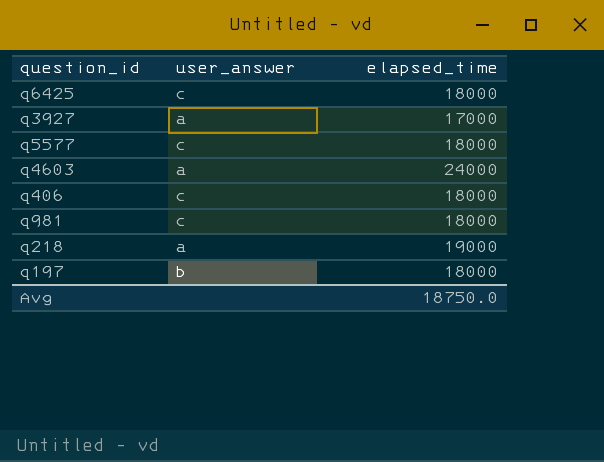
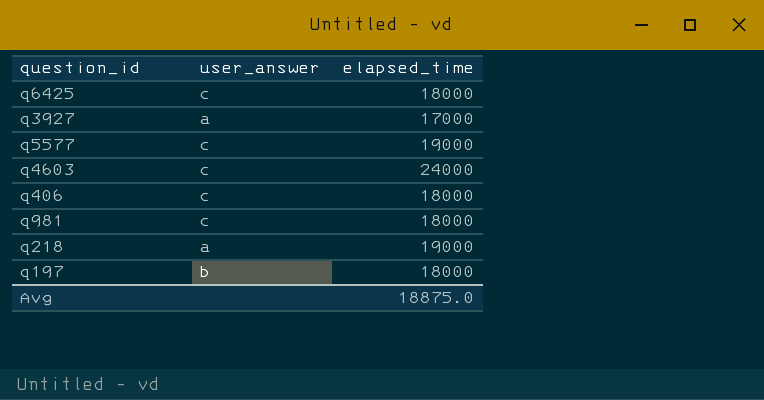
q5577 | elapsed_time: 18000 -> 19000
q4603 | user_answer: a -> c
Avg | elapsed_time: 18750.0 -> 18875.0

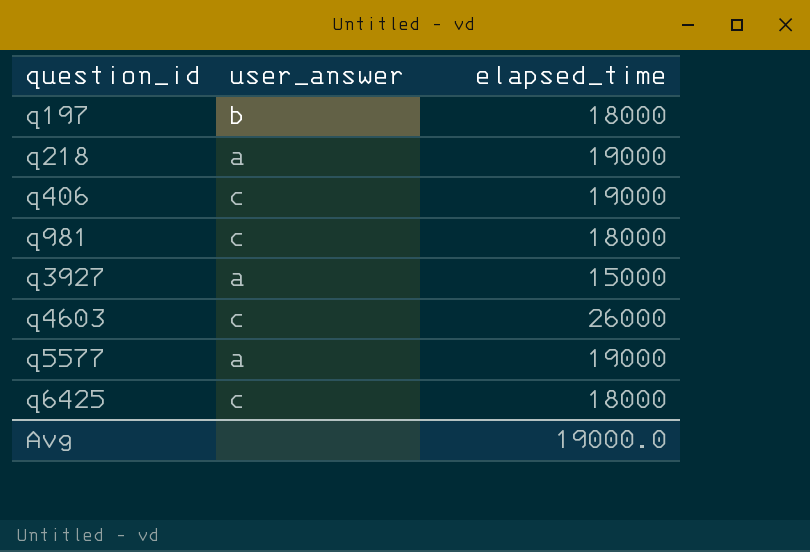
row order: none -> question_id ascending
q406 | elapsed_time: 18000 -> 19000
q3927 | elapsed_time: 17000 -> 15000
q4603 | elapsed_time: 24000 -> 26000
q5577 | user_answer: c -> a
Avg | elapsed_time: 18875.0 -> 19000.0

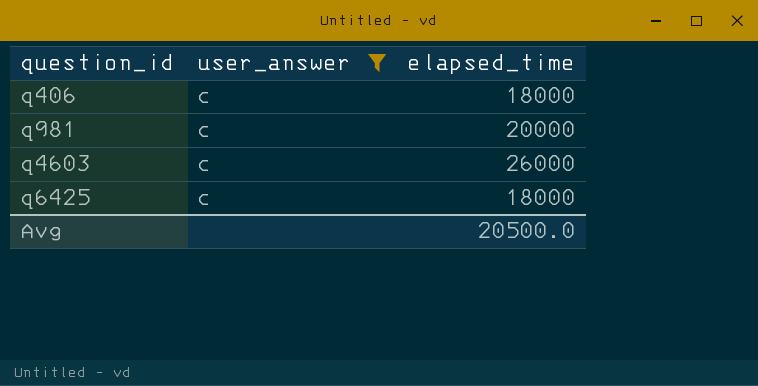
filter: none -> user_answer = c
q406 | elapsed_time: 19000 -> 18000
q981 | elapsed_time: 18000 -> 20000
Avg | elapsed_time: 19000.0 -> 20500.0

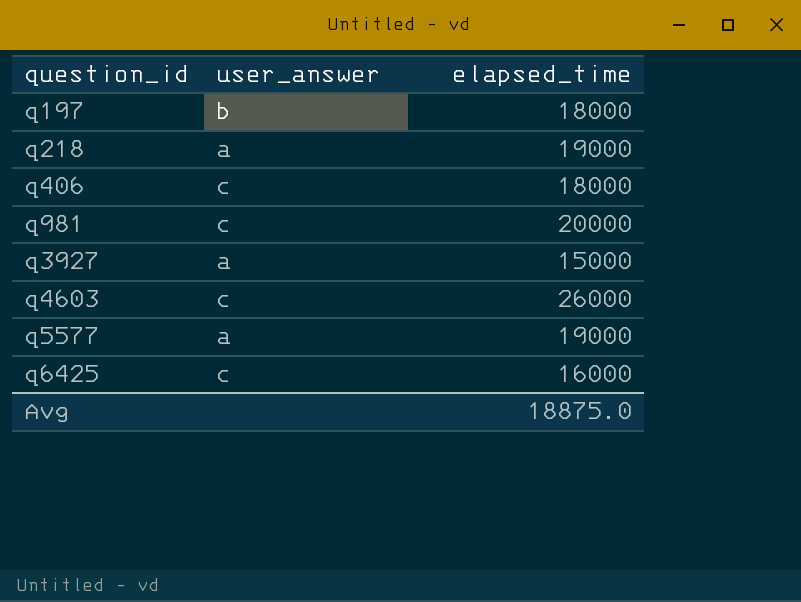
filter: user_answer = c -> none
q6425 | elapsed_time: 18000 -> 16000
Avg | elapsed_time: 20500.0 -> 18875.0

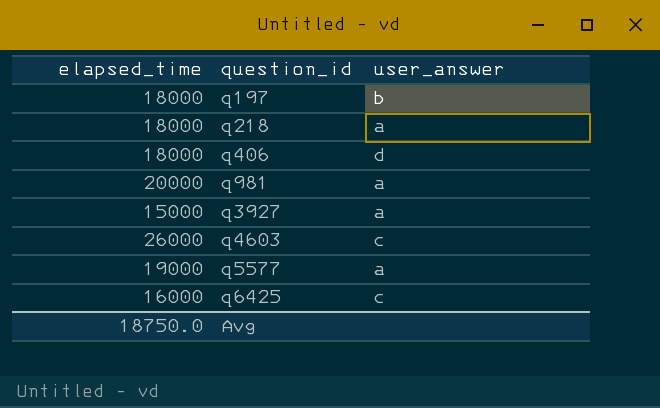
column elapsed_time | position: 3 -> 1
q218 | elapsed_time: 19000 -> 18000
q406 | user_answer: c -> d
q981 | user_answer: c -> a
Avg | elapsed_time: 18875.0 -> 18750.0

